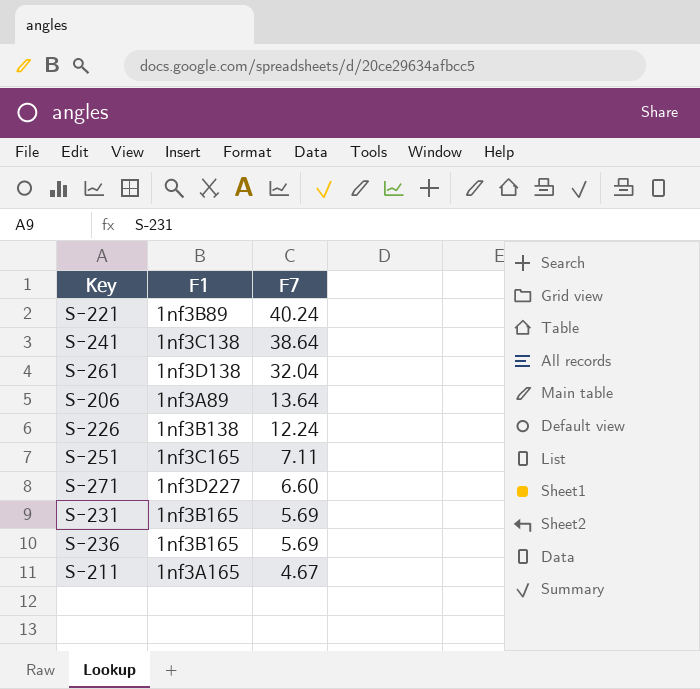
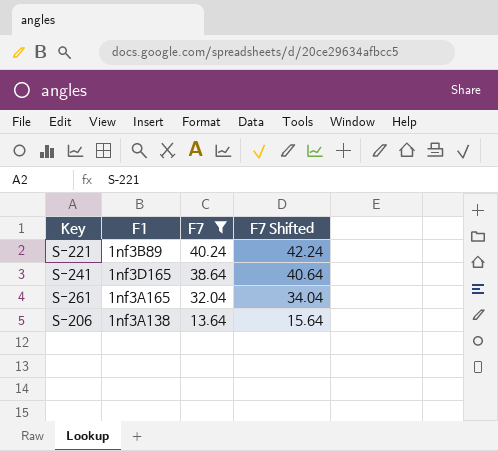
filter: none -> F7 >= 13.64
column F7 Shifted | formula: none -> [F7] + 2
S-241 | F1: 1nf3C138 -> 1nf3D165
S-261 | F1: 1nf3D138 -> 1nf3A165
S-206 | F1: 1nf3A89 -> 1nf3A138

